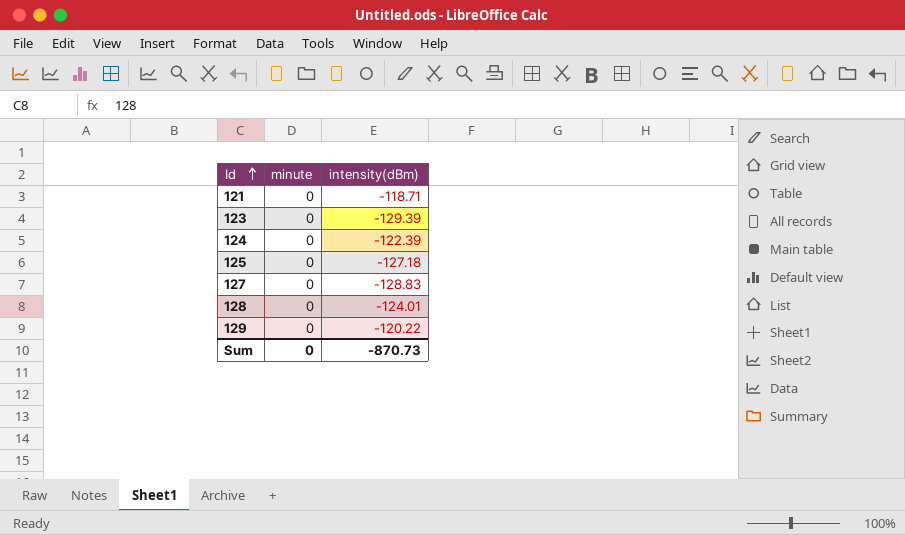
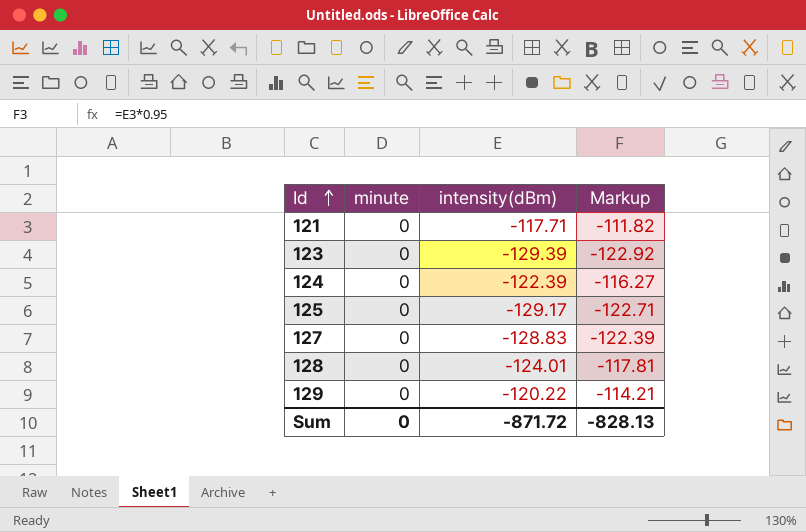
column Markup | formula: none -> [intensity(dBm)] * 0.95
121 | intensity(dBm): -118.71 -> -117.71
125 | intensity(dBm): -127.18 -> -129.17
Sum | intensity(dBm): -870.73 -> -871.72

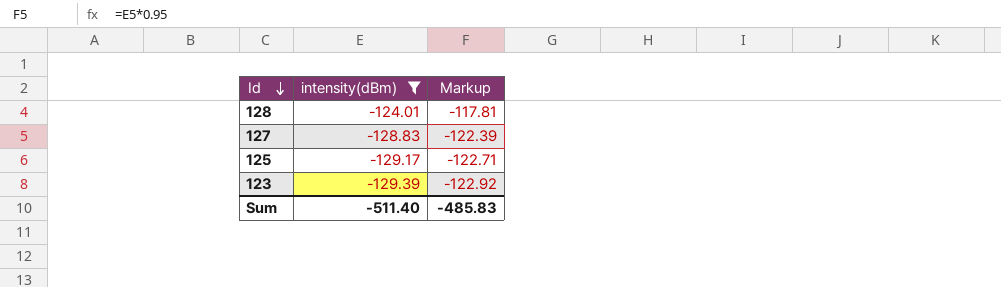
filter: none -> intensity(dBm) <= -124.01
row order: Id ascending -> Id descending
column minute | position: 2 -> none
Sum | intensity(dBm): -871.72 -> -511.40
Sum | Markup: -828.13 -> -485.83

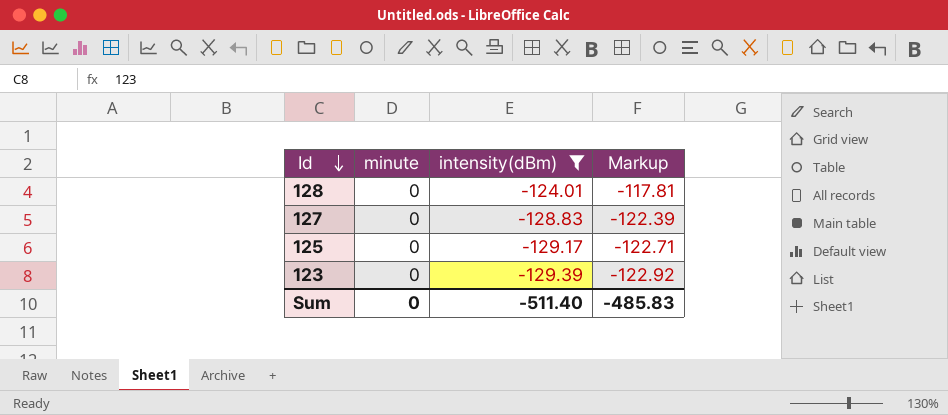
column minute | position: none -> 2

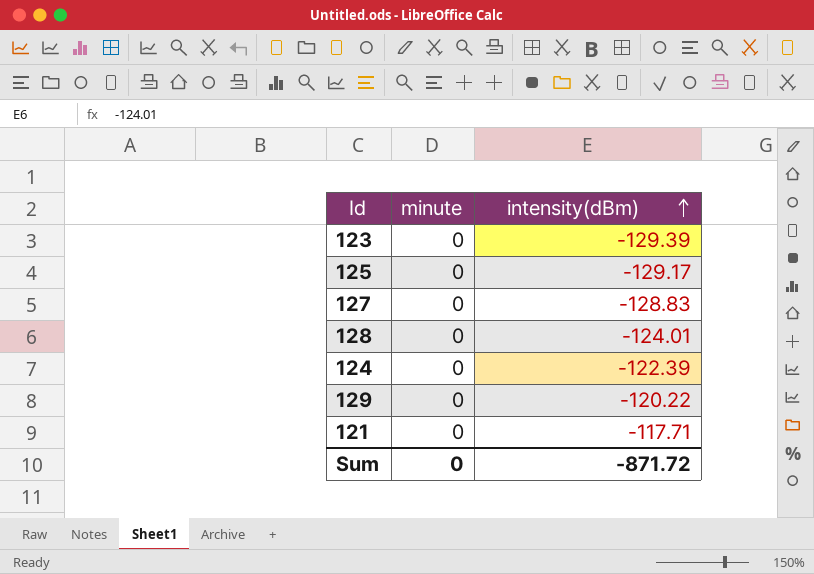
filter: intensity(dBm) <= -124.01 -> none
row order: Id descending -> intensity(dBm) ascending
column Markup | formula: [intensity(dBm)] * 0.95 -> none
Sum | intensity(dBm): -511.40 -> -871.72

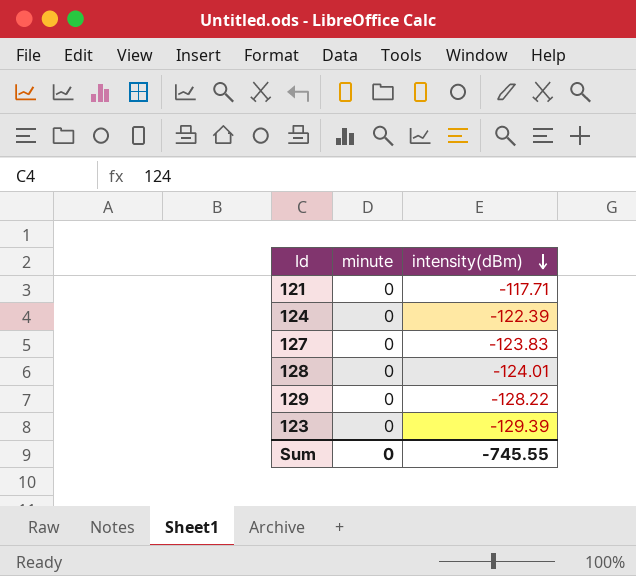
row order: intensity(dBm) ascending -> intensity(dBm) descending
row 125: 0 | -129.17 -> none
127 | intensity(dBm): -128.83 -> -123.83
129 | intensity(dBm): -120.22 -> -128.22
Sum | intensity(dBm): -871.72 -> -745.55

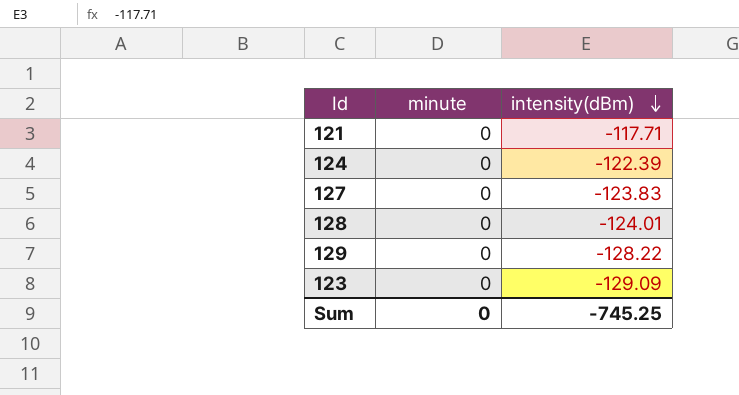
123 | intensity(dBm): -129.39 -> -129.09
Sum | intensity(dBm): -745.55 -> -745.25

